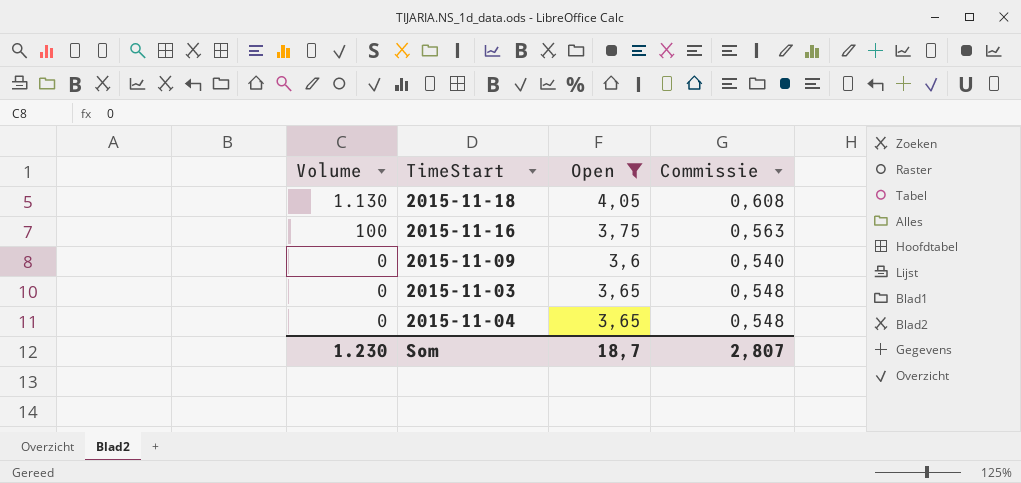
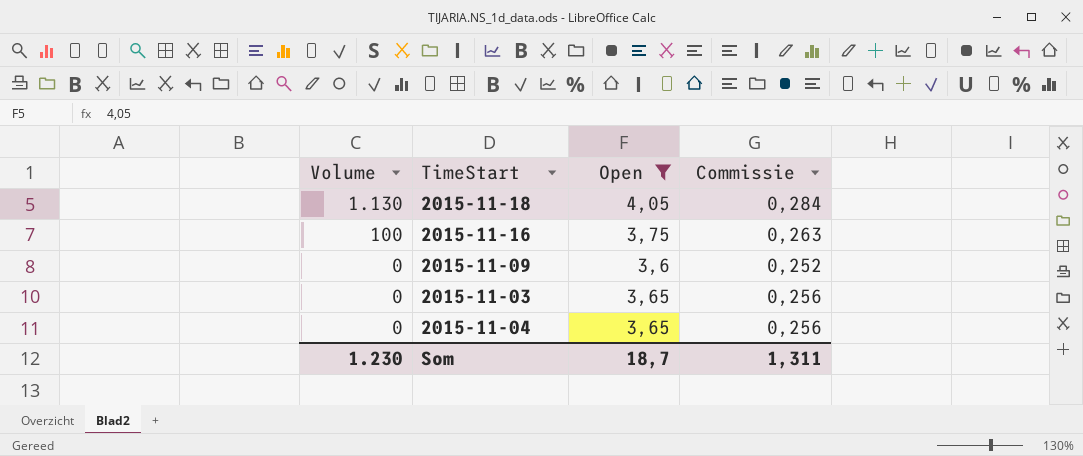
column Commissie | formula: [Open] * 0,15 -> [Open] * 0,07
Som | Commissie: 2,807 -> 1,311

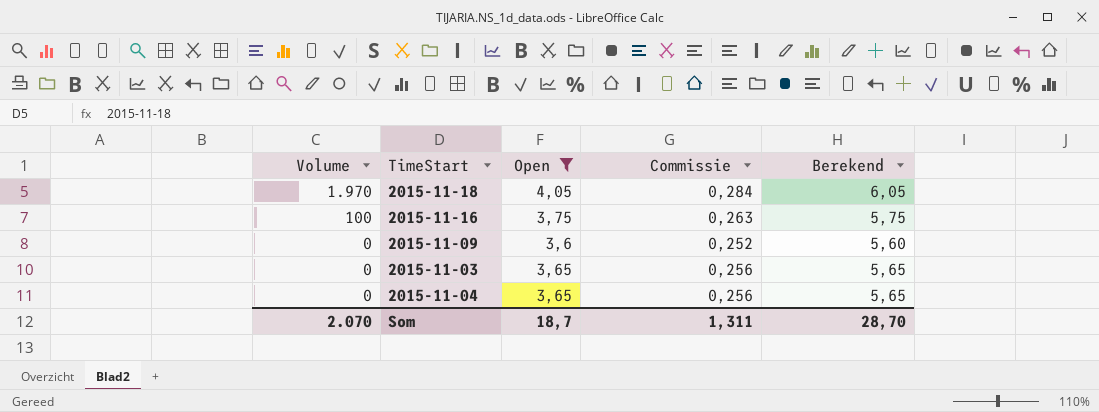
column Berekend | formula: none -> [Open] + 2
2015-11-18 | Volume: 1.130 -> 1.970
Som | Volume: 1.230 -> 2.070

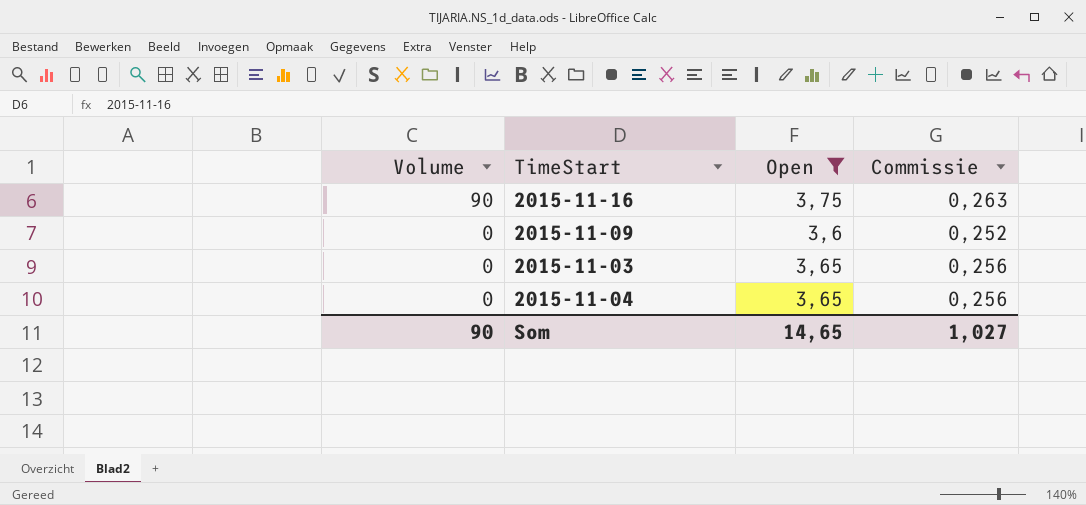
column Berekend | formula: [Open] + 2 -> none
row 2015-11-18: 1.970 | 4,05 | 0,284 | 6,05 -> none
2015-11-16 | Volume: 100 -> 90
Som | Volume: 2.070 -> 90
Som | Open: 18,7 -> 14,65
Som | Commissie: 1,311 -> 1,027

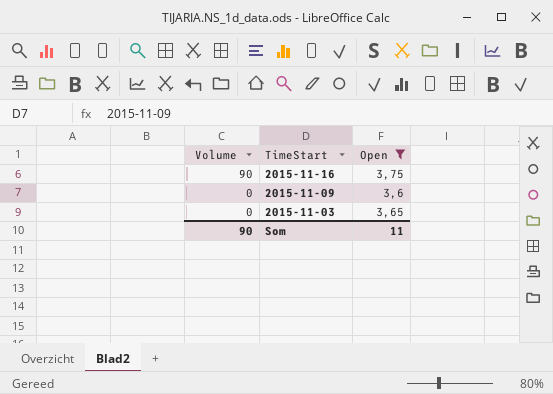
column Commissie | formula: [Open] * 0,07 -> none
row 2015-11-04: 0 | 3,65 | 0,256 -> none
Som | Open: 14,65 -> 11

